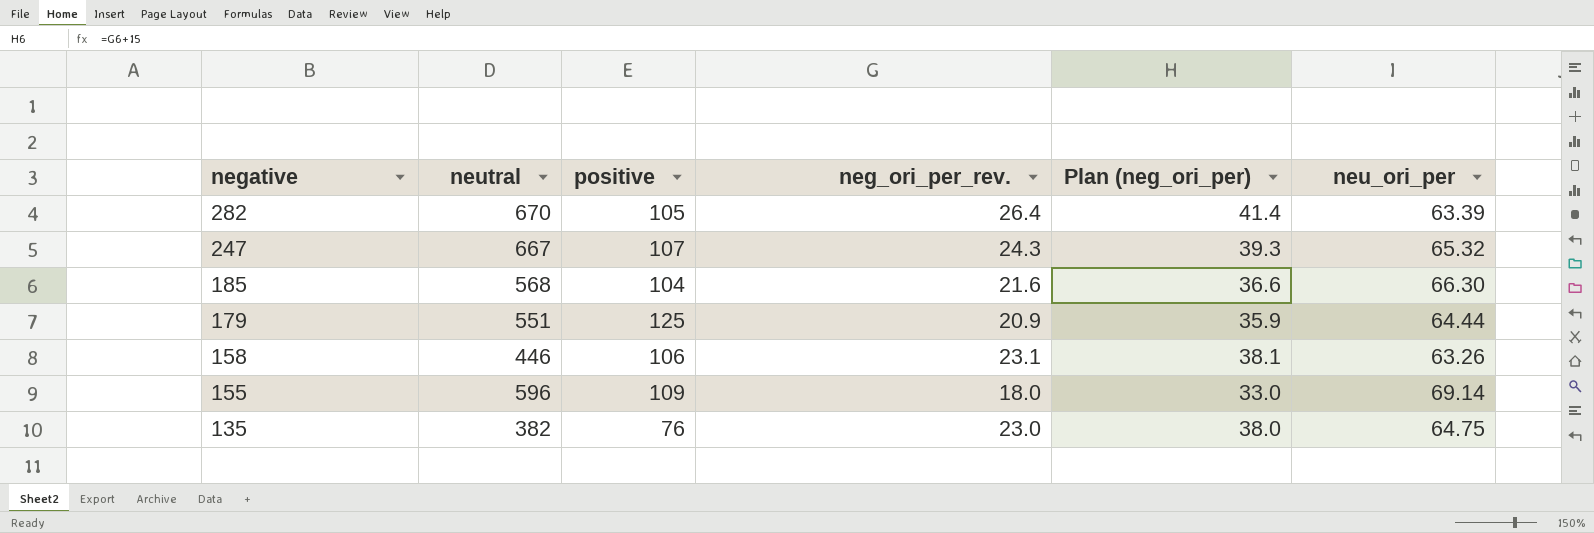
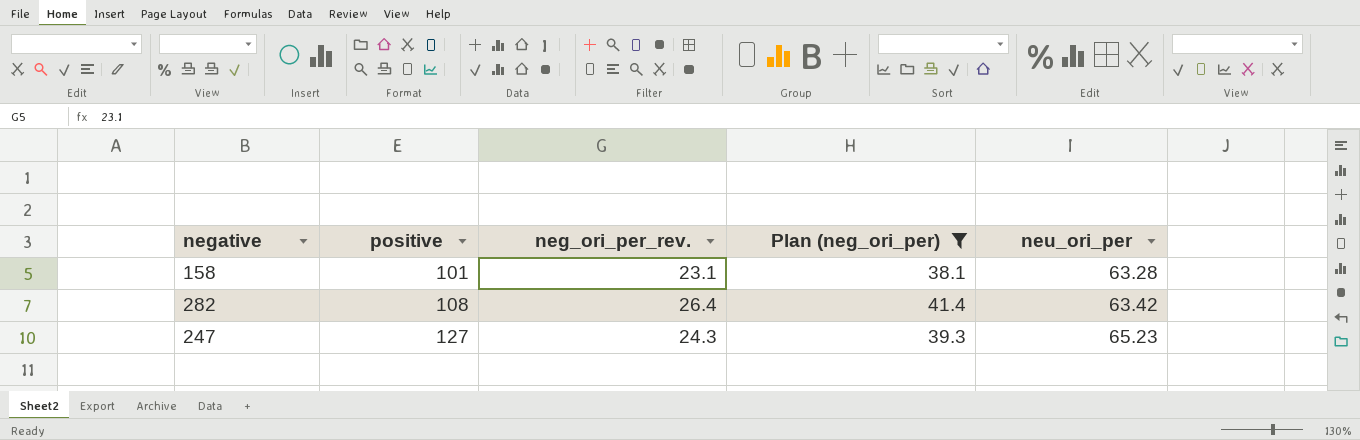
filter: none -> Plan (neg_ori_per) >= 38.1
row order: negative descending -> positive ascending
column neutral | position: 2 -> none
158 | positive: 106 -> 101
158 | neu_ori_per: 63.26 -> 63.28
282 | positive: 105 -> 108
282 | neu_ori_per: 63.39 -> 63.42
247 | positive: 107 -> 127
247 | neu_ori_per: 65.32 -> 65.23

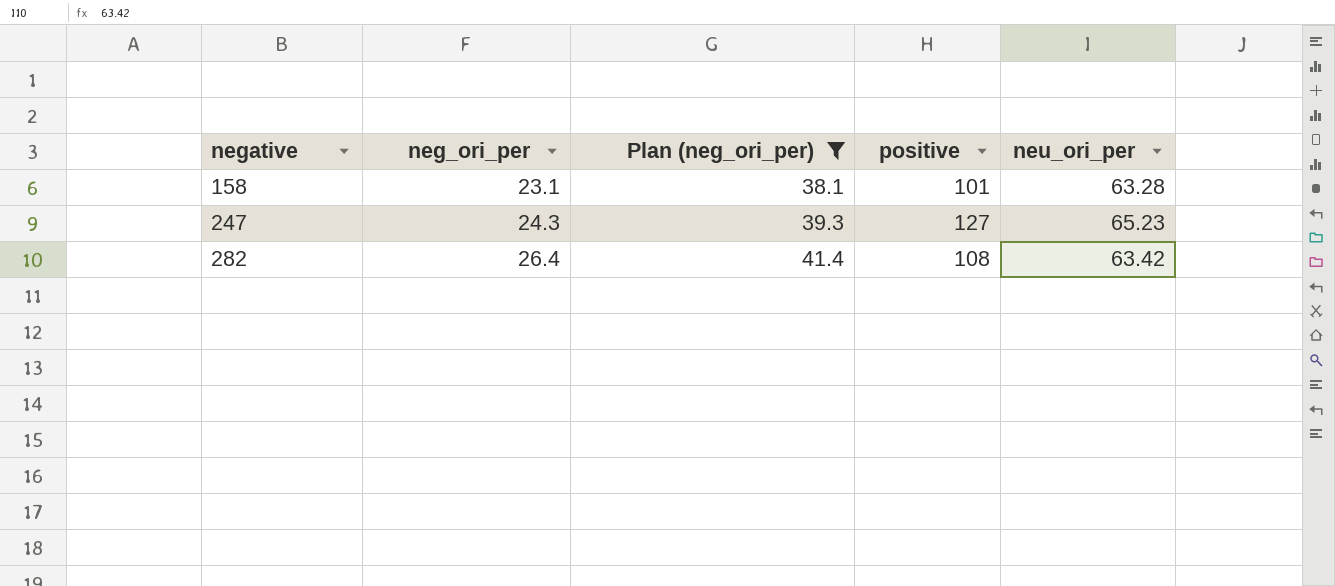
row order: positive ascending -> negative ascending
column name: neg_ori_per_rev. -> neg_ori_per
column positive | position: 2 -> 4

